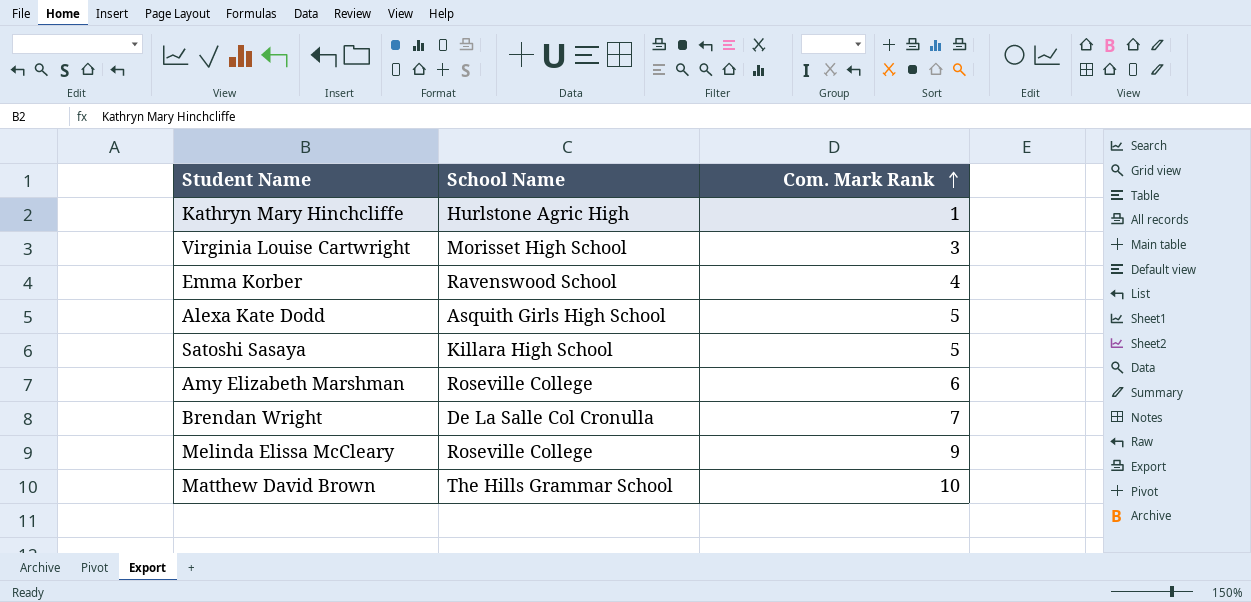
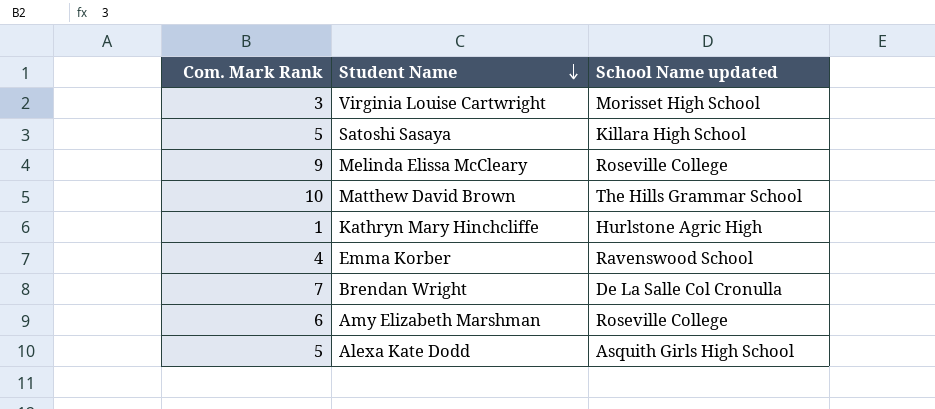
row order: Com. Mark Rank ascending -> Student Name descending
column Com. Mark Rank | position: 3 -> 1
column name: School Name -> School Name updated

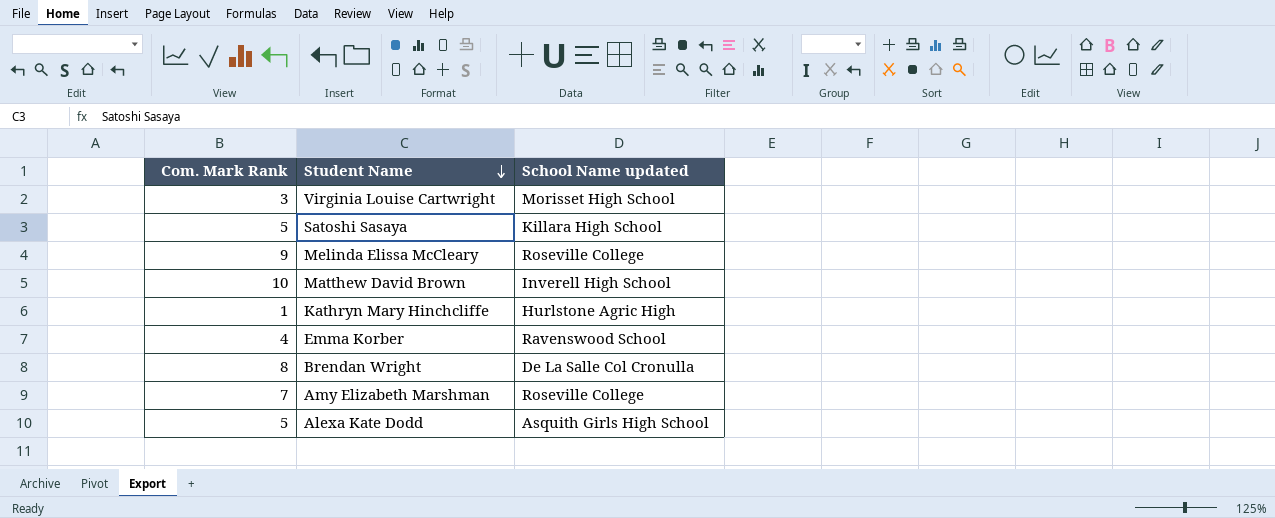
Matthew David Brown | School Name updated: The Hills Grammar School -> Inverell High School
Brendan Wright | Com. Mark Rank: 7 -> 8
Amy Elizabeth Marshman | Com. Mark Rank: 6 -> 7

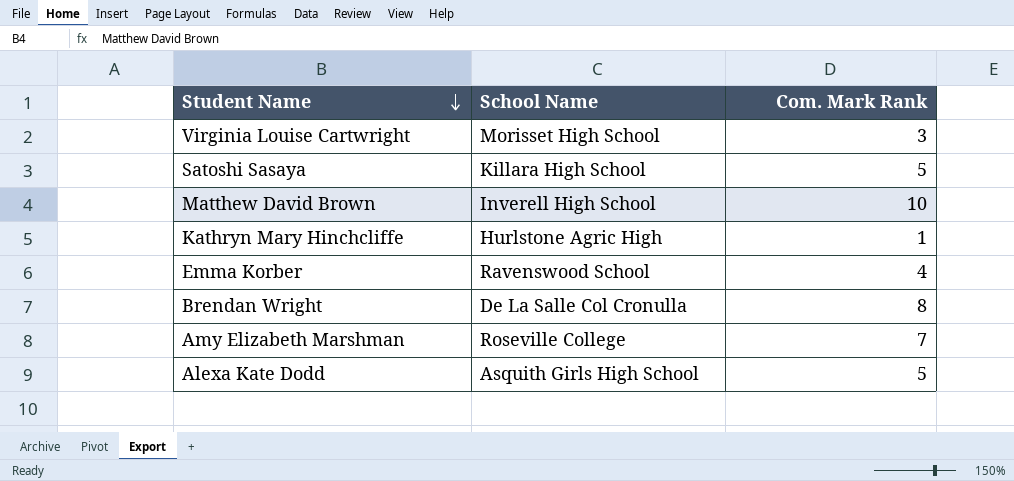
column name: School Name updated -> School Name
column Com. Mark Rank | position: 1 -> 3
row Melinda Elissa McCleary: 9 | Roseville College -> none

